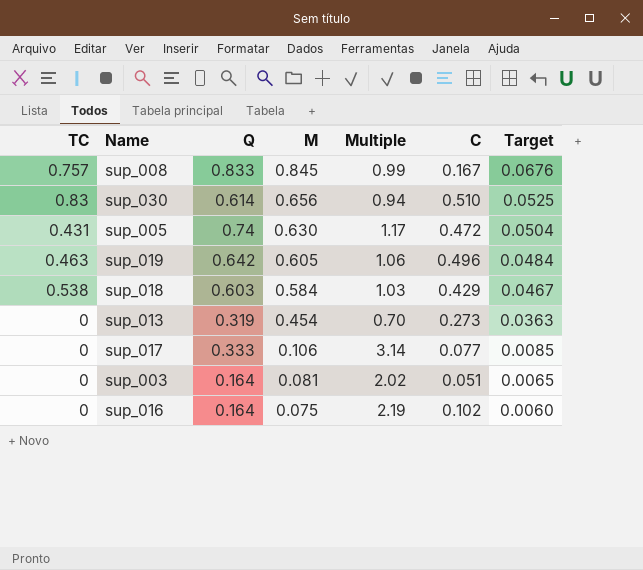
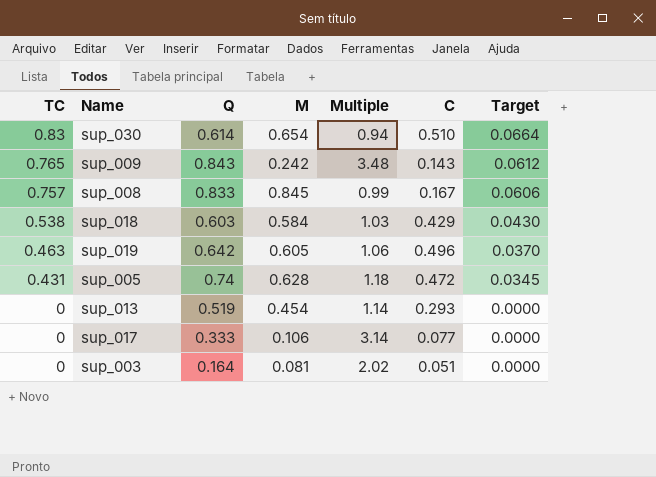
row order: M descending -> TC descending
column Target | formula: [M] * 0.08 -> [TC] * 0.08
row sup_016: 0 | 0.164 | 0.075 | 2.19 | 0.102 | 0.0060 -> none
sup_030 | M: 0.656 -> 0.654
row sup_009: none -> 0.765 | 0.843 | 0.242 | 3.48 | 0.143 | 0.0612
sup_005 | M: 0.630 -> 0.628
sup_005 | Multiple: 1.17 -> 1.18
sup_013 | Q: 0.319 -> 0.519
sup_013 | Multiple: 0.70 -> 1.14
sup_013 | C: 0.273 -> 0.293

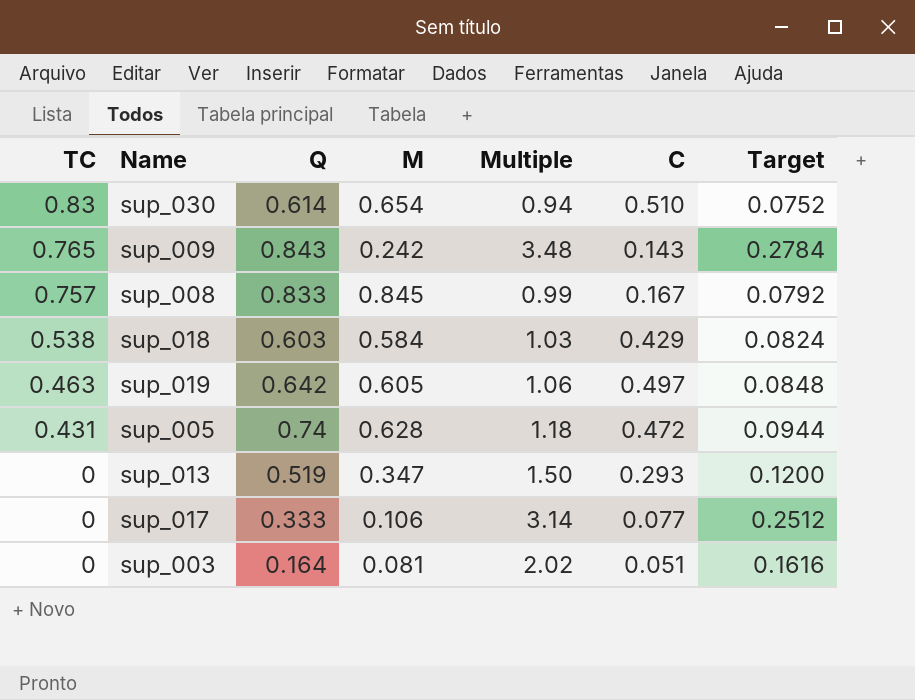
column Target | formula: [TC] * 0.08 -> [Multiple] * 0.08
sup_019 | C: 0.496 -> 0.497
sup_013 | M: 0.454 -> 0.347
sup_013 | Multiple: 1.14 -> 1.50

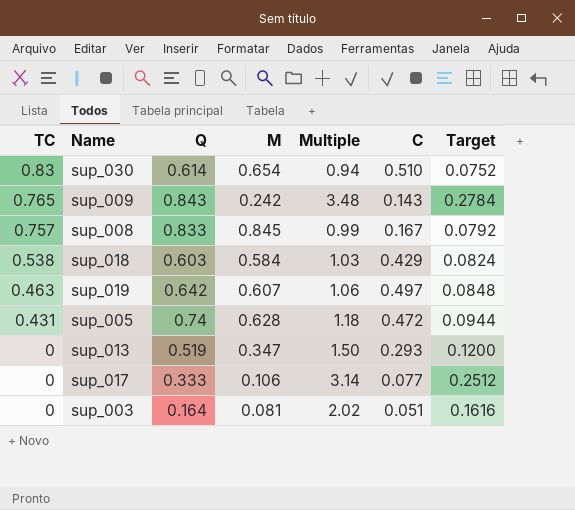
sup_019 | M: 0.605 -> 0.607

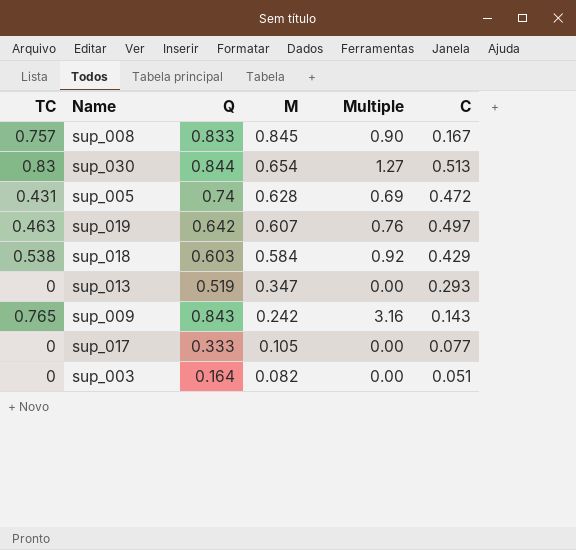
row order: TC descending -> M descending
column Target | formula: [Multiple] * 0.08 -> none
column Multiple | formula: [Q] / [M] -> [TC] / [M]
sup_030 | Q: 0.614 -> 0.844
sup_030 | C: 0.510 -> 0.513
sup_017 | M: 0.106 -> 0.105
sup_003 | M: 0.081 -> 0.082

